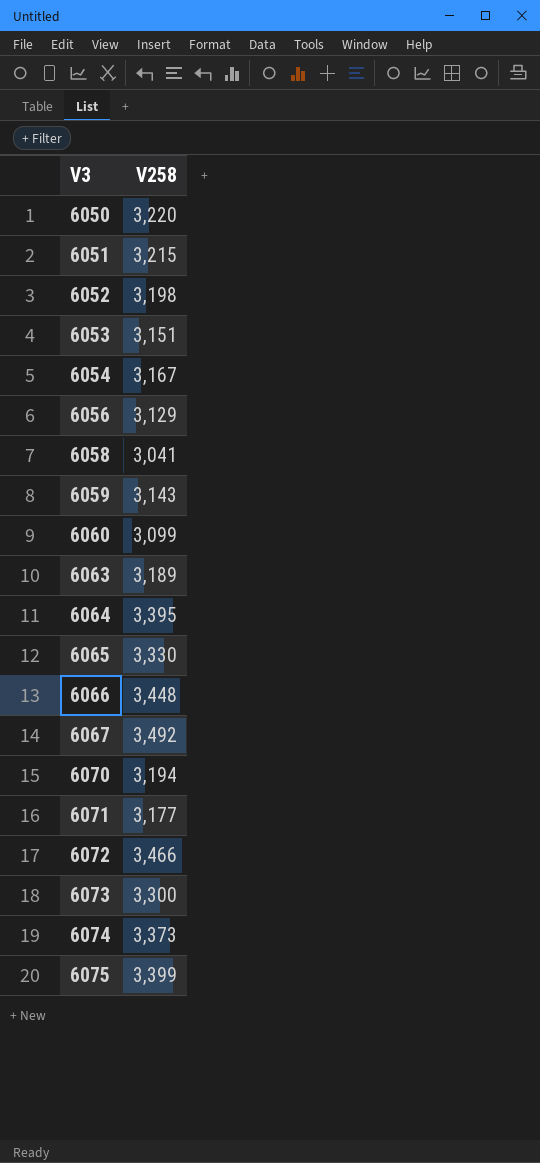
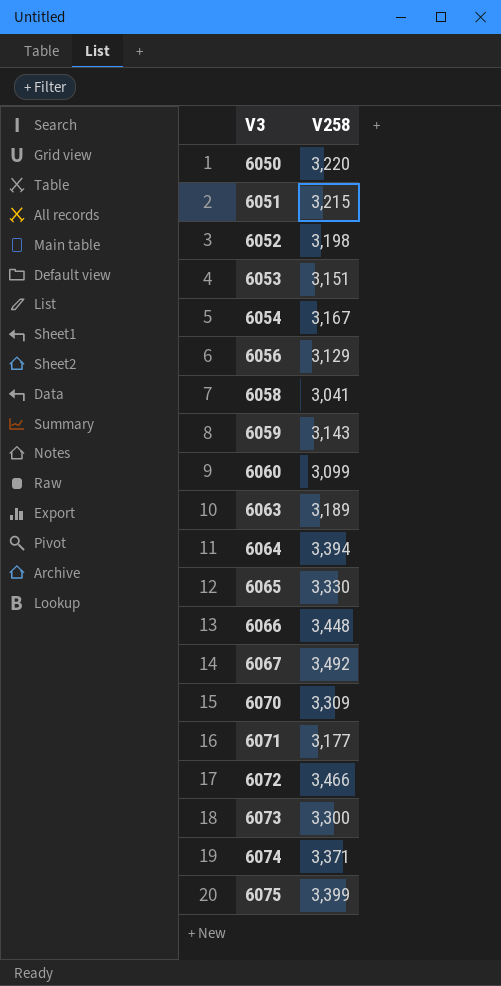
6064 | V258: 3,395 -> 3,394
6070 | V258: 3,194 -> 3,309
6074 | V258: 3,373 -> 3,371

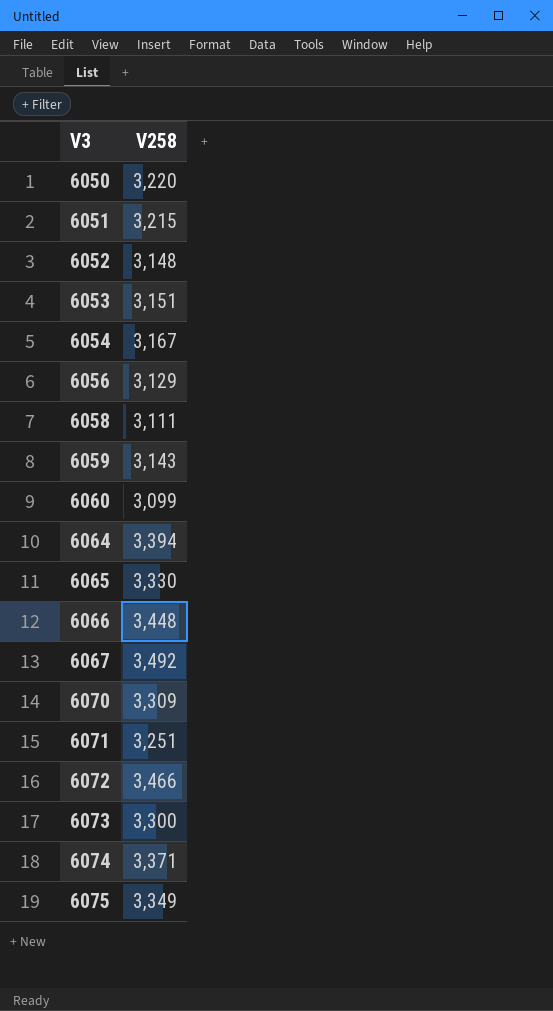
row 6063: 3,189 -> none
6052 | V258: 3,198 -> 3,148
6058 | V258: 3,041 -> 3,111
6071 | V258: 3,177 -> 3,251
6075 | V258: 3,399 -> 3,349

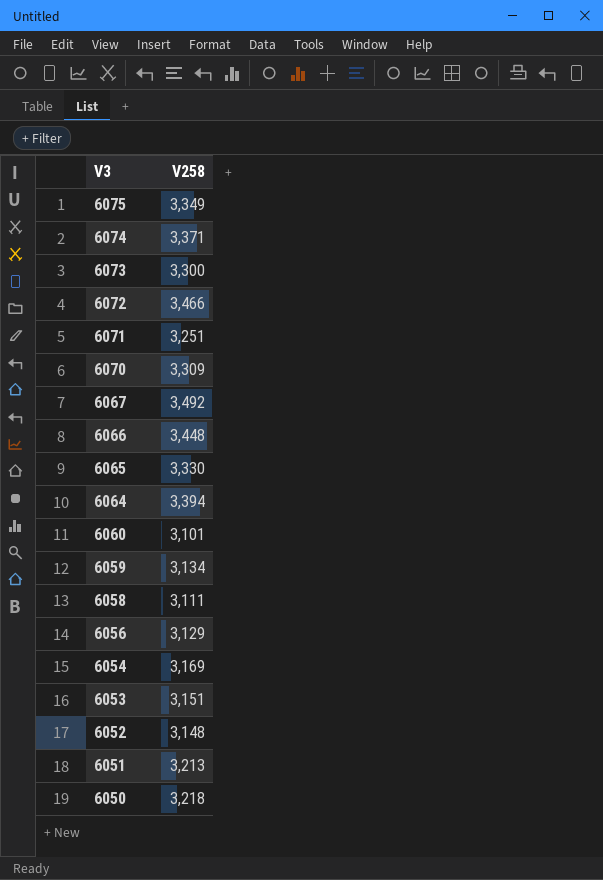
row order: V3 ascending -> V3 descending
6060 | V258: 3,099 -> 3,101
6059 | V258: 3,143 -> 3,134
6054 | V258: 3,167 -> 3,169
6051 | V258: 3,215 -> 3,213
6050 | V258: 3,220 -> 3,218

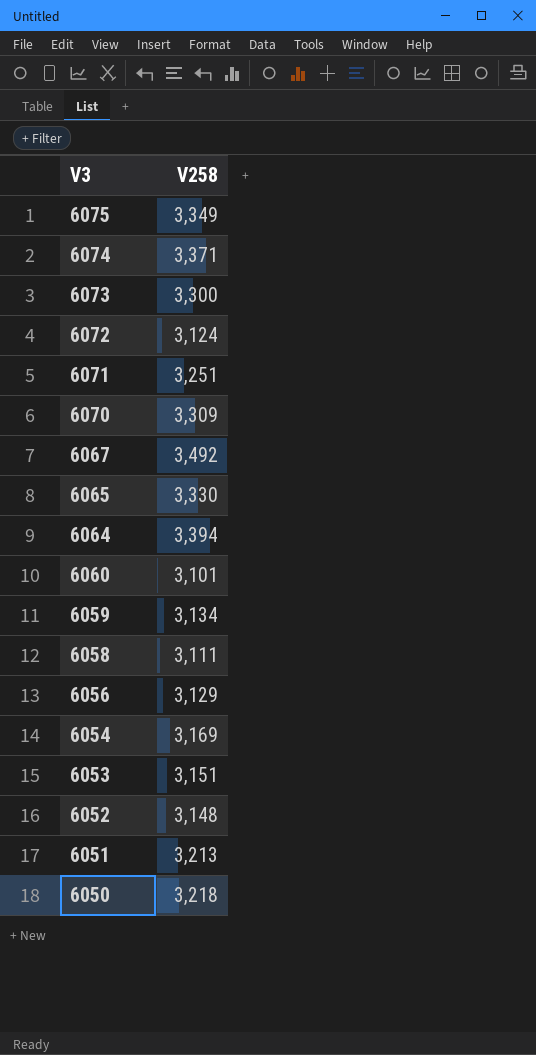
row 6066: 3,448 -> none
6072 | V258: 3,466 -> 3,124

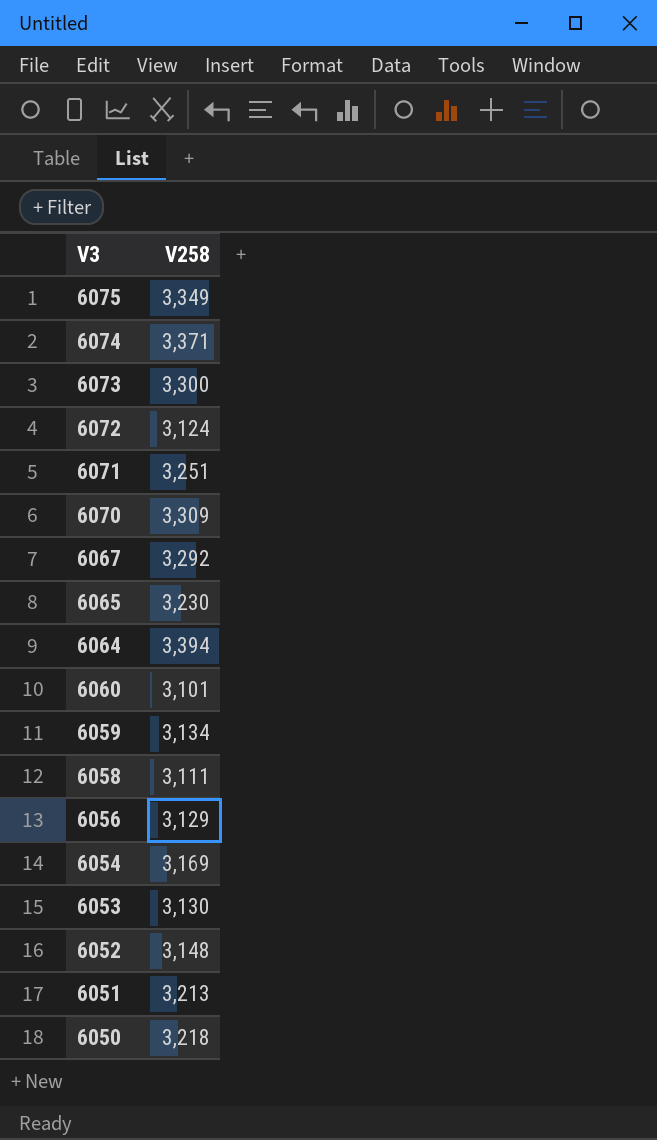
6067 | V258: 3,492 -> 3,292
6065 | V258: 3,330 -> 3,230
6053 | V258: 3,151 -> 3,130

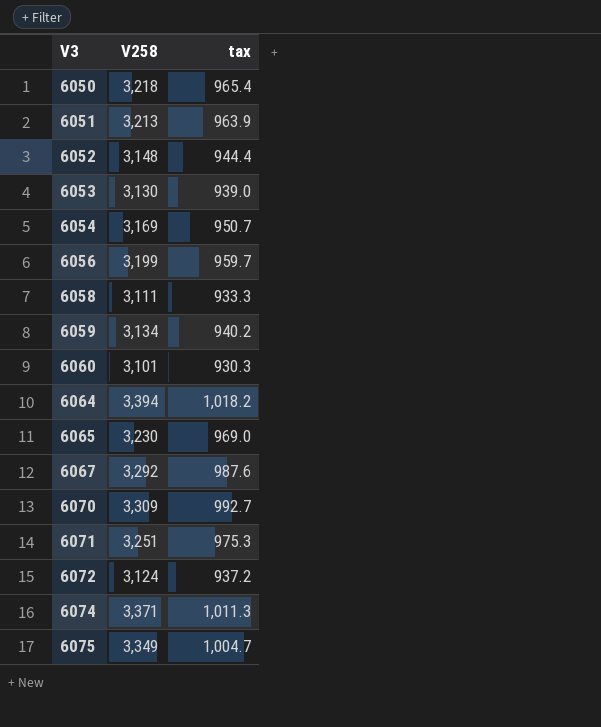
row order: V3 descending -> V3 ascending
column tax | formula: none -> [V258] * 0.3
row 6073: 3,300 -> none
6056 | V258: 3,129 -> 3,199

